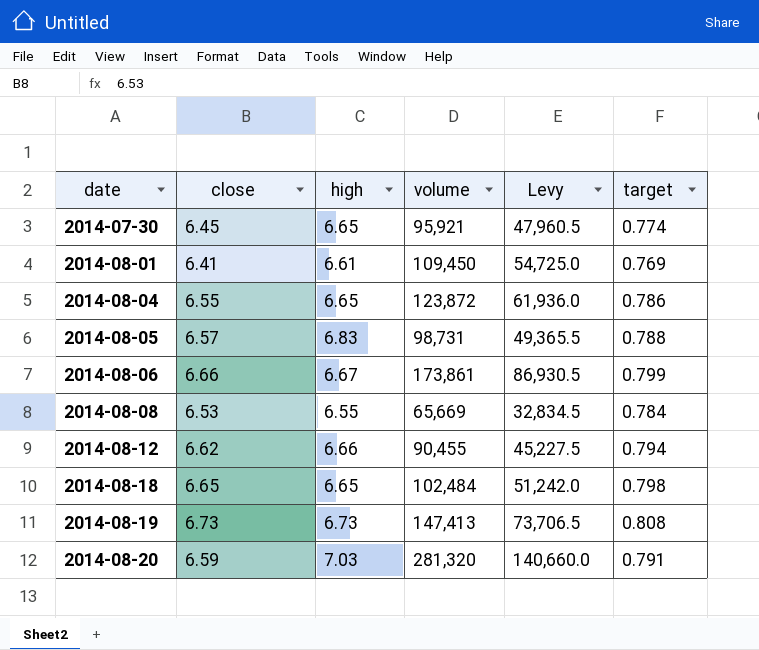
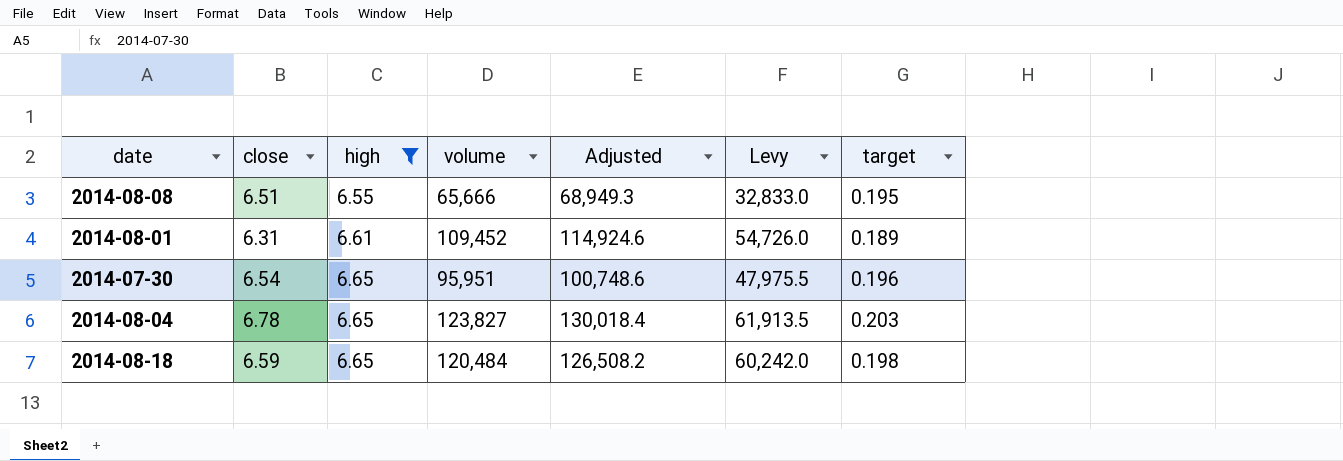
filter: none -> high <= 6.65
row order: date ascending -> high ascending
column Adjusted | formula: none -> [volume] * 1.05
column target | formula: [close] * 0.12 -> [close] * 0.03
2014-08-08 | close: 6.53 -> 6.51
2014-08-08 | volume: 65,669 -> 65,666
2014-08-08 | Levy: 32,834.5 -> 32,833.0
2014-08-01 | close: 6.41 -> 6.31
2014-08-01 | volume: 109,450 -> 109,452
2014-08-01 | Levy: 54,725.0 -> 54,726.0
2014-07-30 | close: 6.45 -> 6.54
2014-07-30 | volume: 95,921 -> 95,951
2014-07-30 | Levy: 47,960.5 -> 47,975.5
2014-08-04 | close: 6.55 -> 6.78
2014-08-04 | volume: 123,872 -> 123,827
2014-08-04 | Levy: 61,936.0 -> 61,913.5
2014-08-18 | close: 6.65 -> 6.59
2014-08-18 | volume: 102,484 -> 120,484
2014-08-18 | Levy: 51,242.0 -> 60,242.0

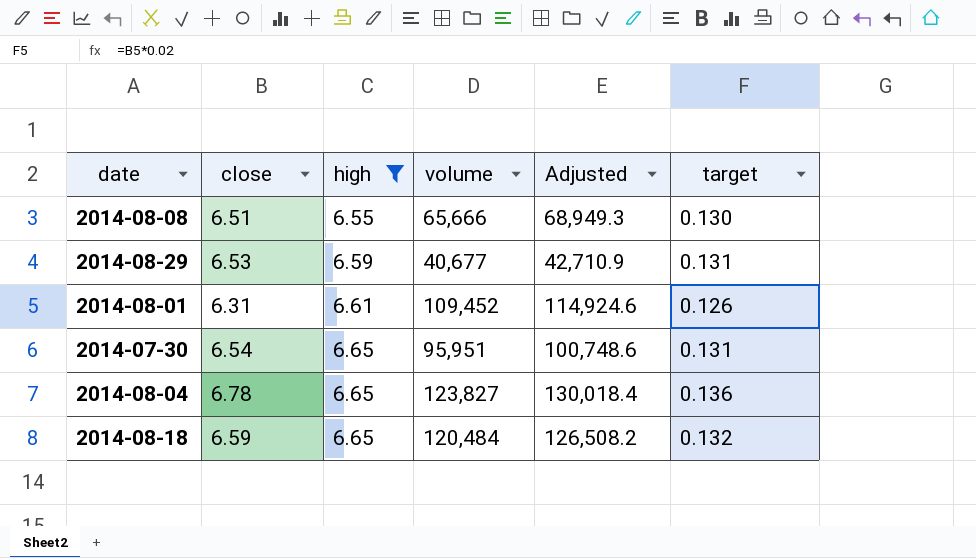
column Levy | formula: [volume] * 0.5 -> none
column target | formula: [close] * 0.03 -> [close] * 0.02
row 2014-08-29: none -> 6.53 | 6.59 | 40,677 | 42,710.9 | 0.131

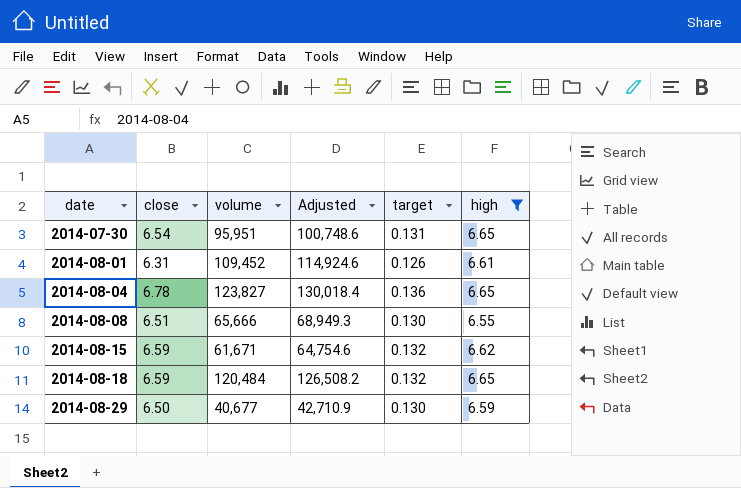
row order: high ascending -> date ascending
column high | position: 3 -> 6
row 2014-08-15: none -> 6.59 | 61,671 | 64,754.6 | 0.132 | 6.62
2014-08-29 | close: 6.53 -> 6.50
2014-08-29 | target: 0.131 -> 0.130

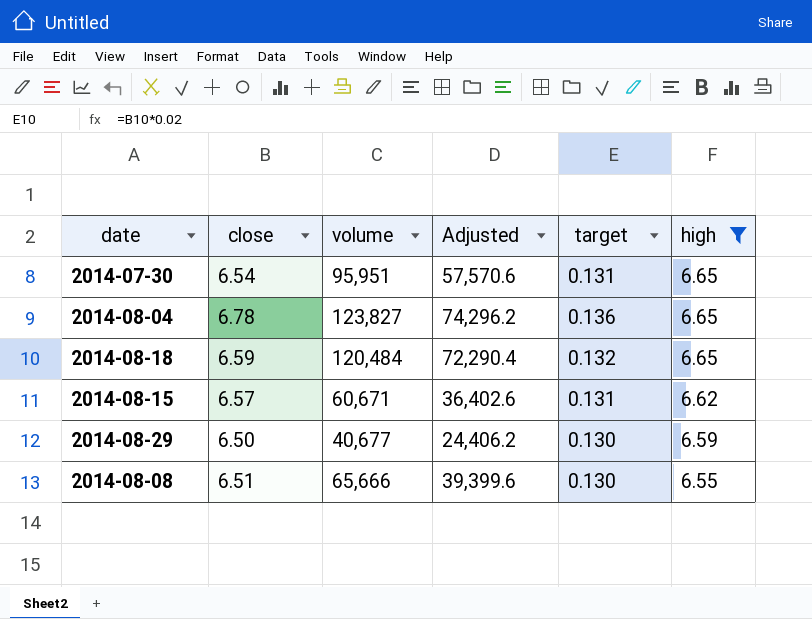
row order: date ascending -> high descending
column Adjusted | formula: [volume] * 1.05 -> [volume] * 0.6
row 2014-08-01: 6.31 | 109,452 | 114,924.6 | 0.126 | 6.61 -> none
2014-08-15 | close: 6.59 -> 6.57
2014-08-15 | volume: 61,671 -> 60,671
2014-08-15 | target: 0.132 -> 0.131

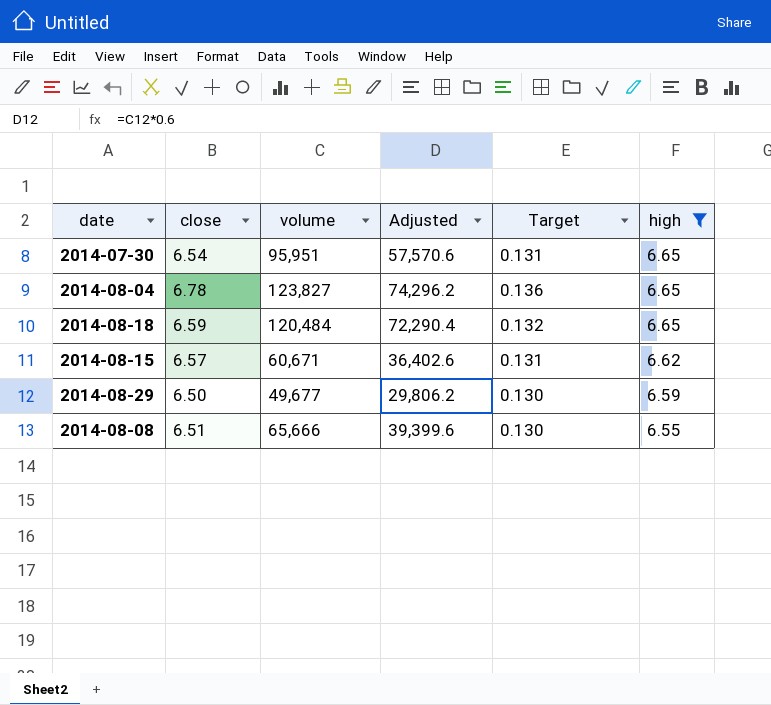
column name: target -> Target
2014-08-29 | volume: 40,677 -> 49,677
2014-08-29 | Adjusted: 24,406.2 -> 29,806.2

